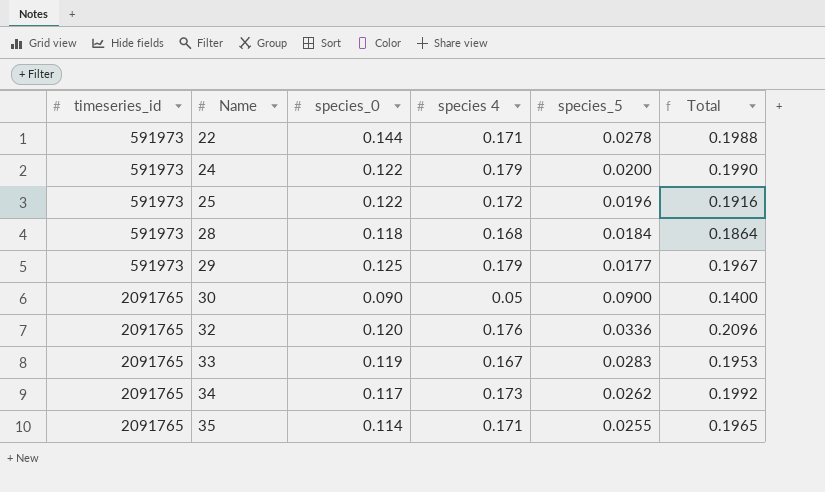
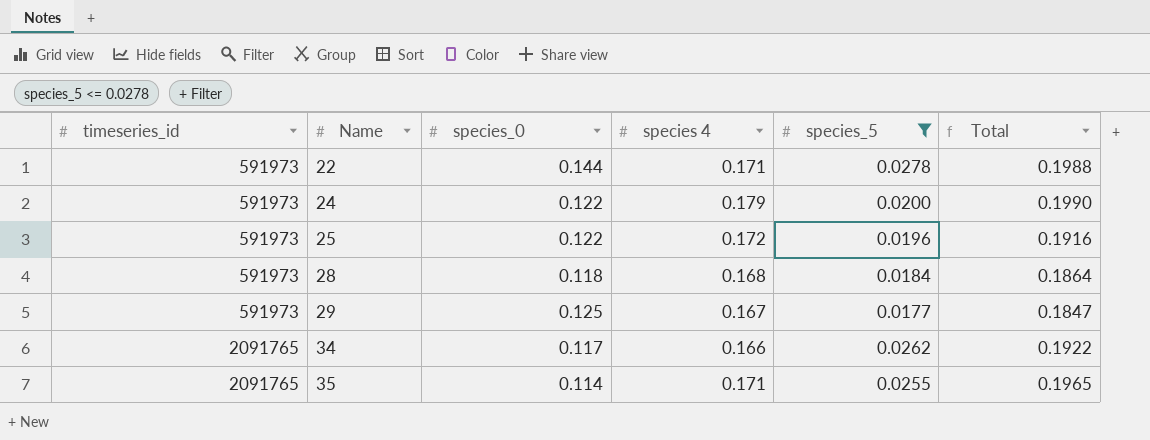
filter: none -> species_5 <= 0.0278
29 | species 4: 0.179 -> 0.167
29 | Total: 0.1967 -> 0.1847
34 | species 4: 0.173 -> 0.166
34 | Total: 0.1992 -> 0.1922

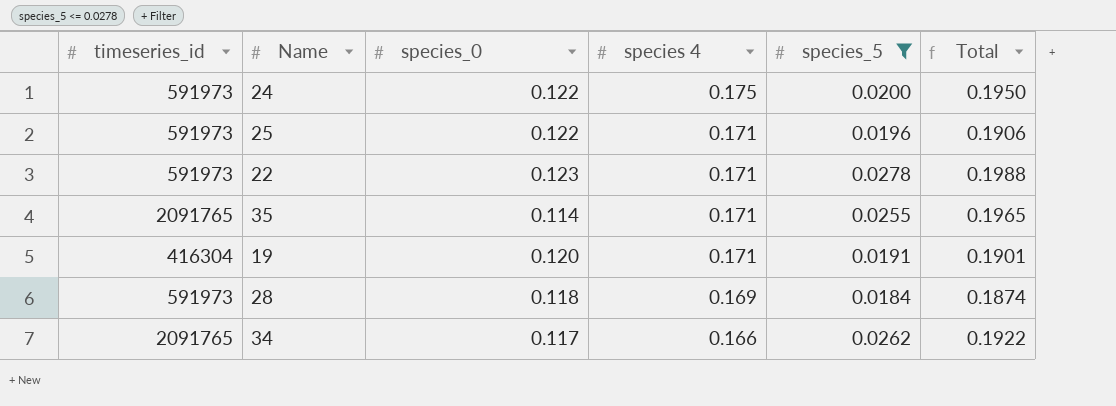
row order: timeseries_id ascending -> species 4 descending
row 29: 591973 | 0.125 | 0.167 | 0.0177 | 0.1847 -> none
24 | species 4: 0.179 -> 0.175
24 | Total: 0.1990 -> 0.1950
25 | species 4: 0.172 -> 0.171
25 | Total: 0.1916 -> 0.1906
22 | species_0: 0.144 -> 0.123
row 19: none -> 416304 | 0.120 | 0.171 | 0.0191 | 0.1901
28 | species 4: 0.168 -> 0.169
28 | Total: 0.1864 -> 0.1874

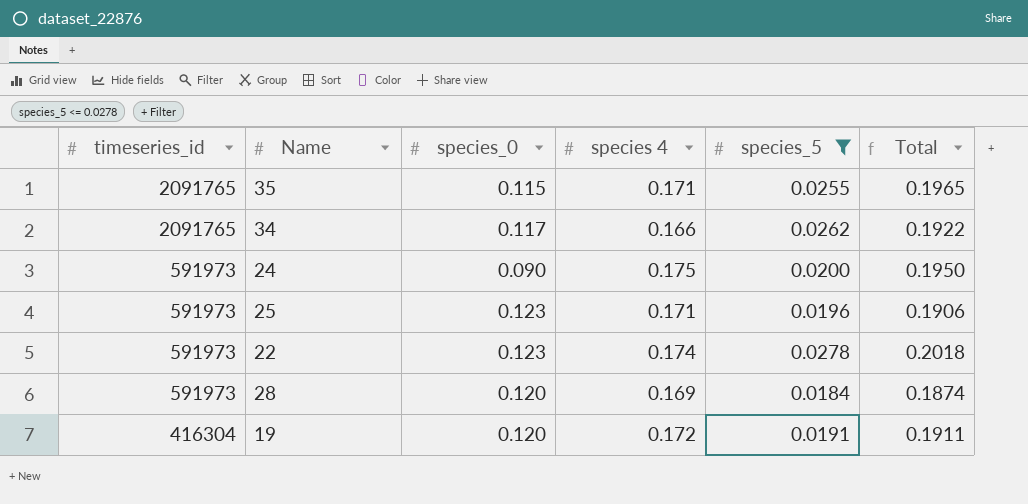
row order: species 4 descending -> timeseries_id descending
35 | species_0: 0.114 -> 0.115
24 | species_0: 0.122 -> 0.090
25 | species_0: 0.122 -> 0.123
22 | species 4: 0.171 -> 0.174
22 | Total: 0.1988 -> 0.2018
28 | species_0: 0.118 -> 0.120
19 | species 4: 0.171 -> 0.172
19 | Total: 0.1901 -> 0.1911

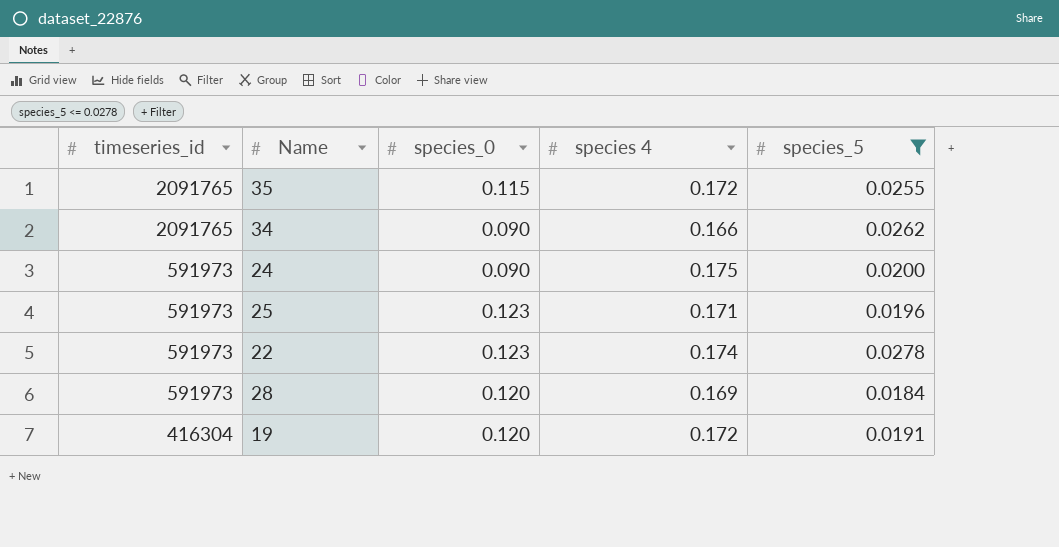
column Total | formula: [species 4] + [species_5] -> none
35 | species 4: 0.171 -> 0.172
34 | species_0: 0.117 -> 0.090

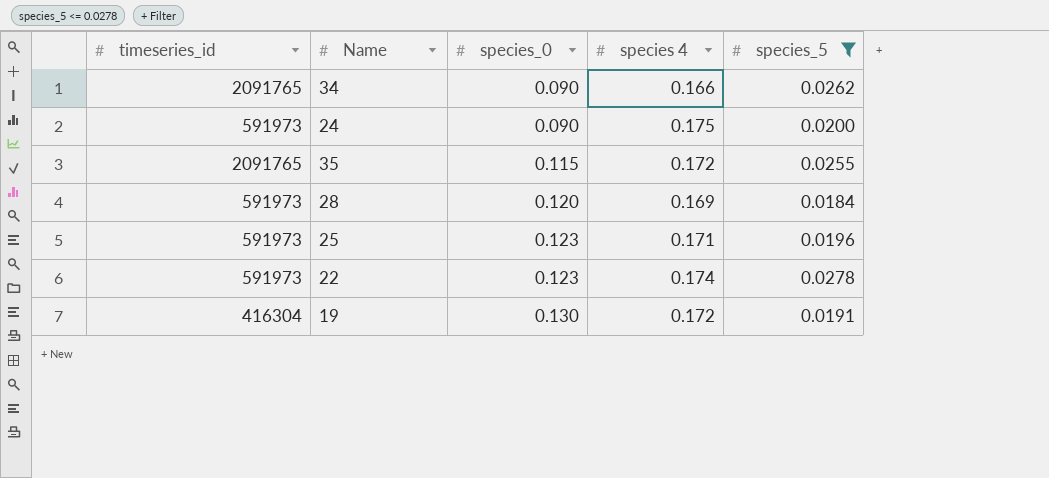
row order: timeseries_id descending -> species_0 ascending
19 | species_0: 0.120 -> 0.130

